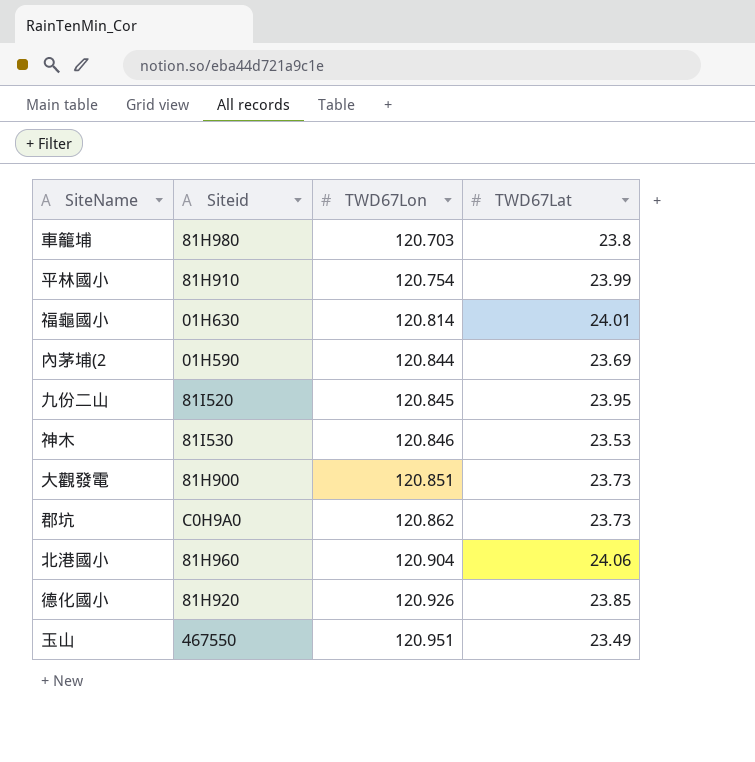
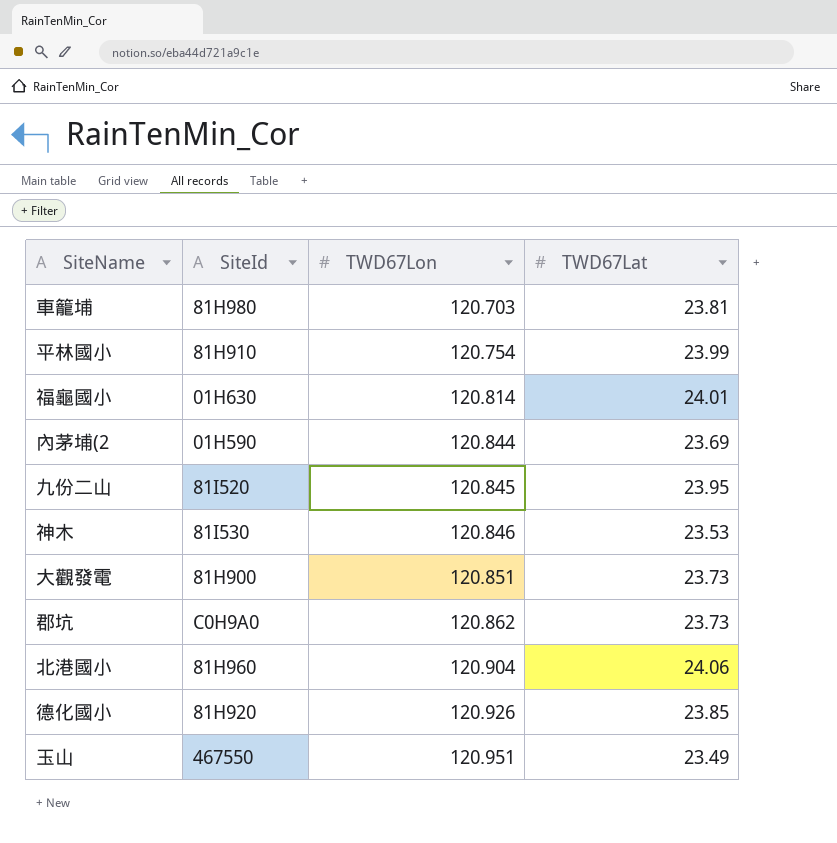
column name: Siteid -> SiteId
車籠埔 | TWD67Lat: 23.8 -> 23.81

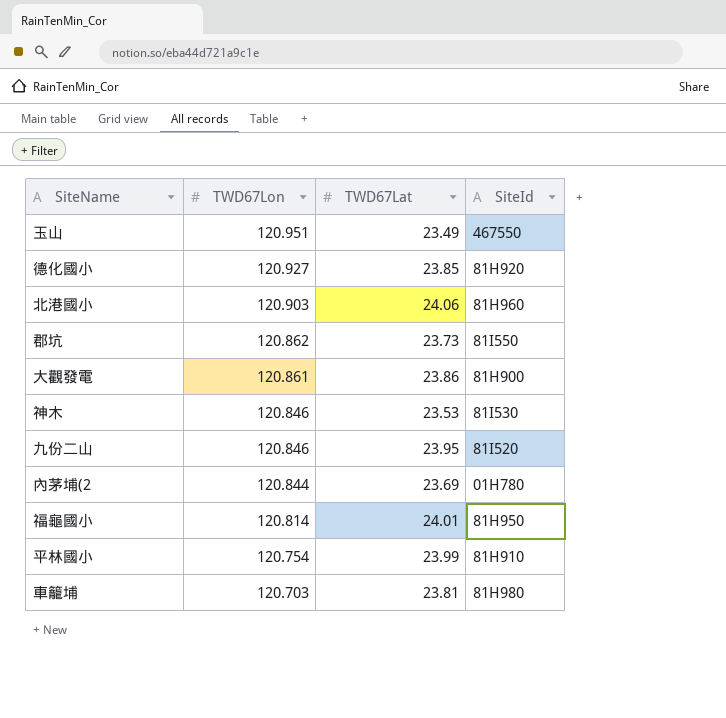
row order: TWD67Lon ascending -> TWD67Lon descending
column SiteId | position: 2 -> 4
德化國小 | TWD67Lon: 120.926 -> 120.927
北港國小 | TWD67Lon: 120.904 -> 120.903
郡坑 | SiteId: C0H9A0 -> 81I550
大觀發電 | TWD67Lon: 120.851 -> 120.861
大觀發電 | TWD67Lat: 23.73 -> 23.86
九份二山 | TWD67Lon: 120.845 -> 120.846
內茅埔(2 | SiteId: 01H590 -> 01H780
福龜國小 | SiteId: 01H630 -> 81H950

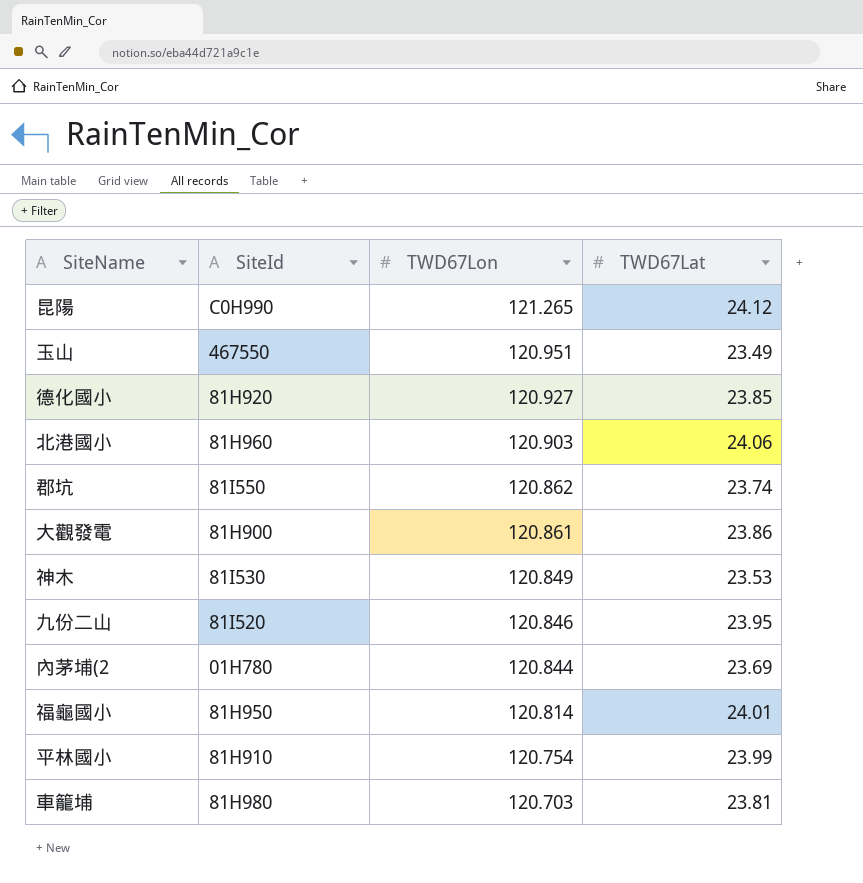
column SiteId | position: 4 -> 2
row 昆陽: none -> C0H990 | 121.265 | 24.12
郡坑 | TWD67Lat: 23.73 -> 23.74
神木 | TWD67Lon: 120.846 -> 120.849

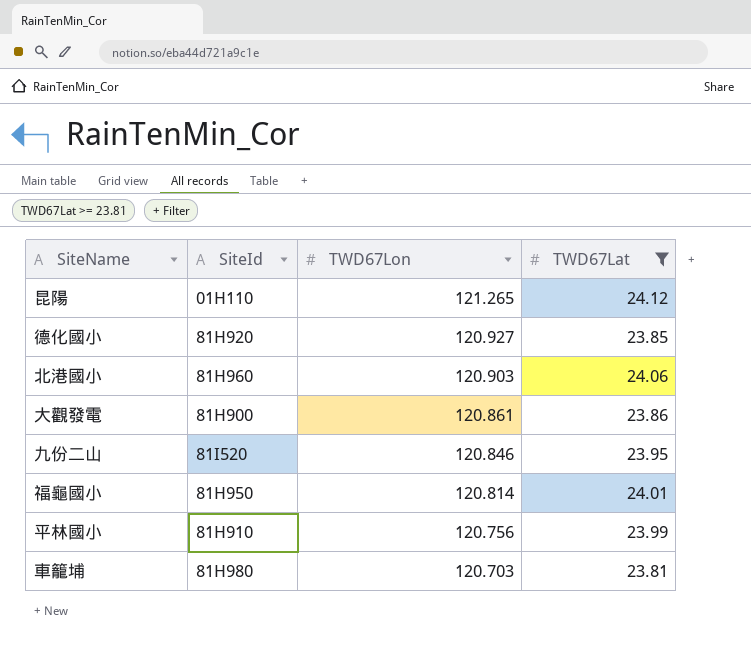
filter: none -> TWD67Lat >= 23.81
昆陽 | SiteId: C0H990 -> 01H110
平林國小 | TWD67Lon: 120.754 -> 120.756

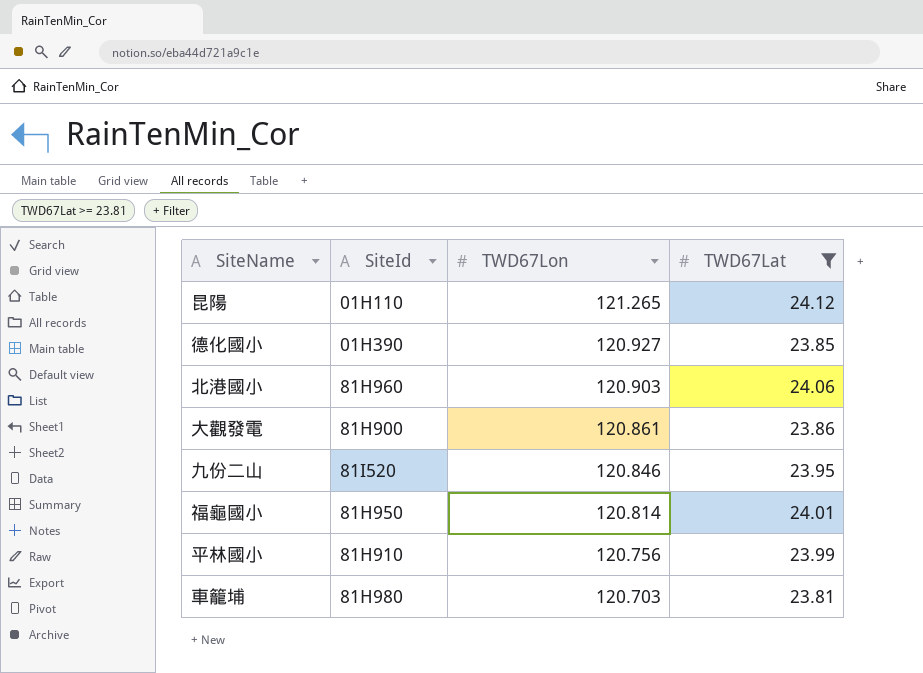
德化國小 | SiteId: 81H920 -> 01H390

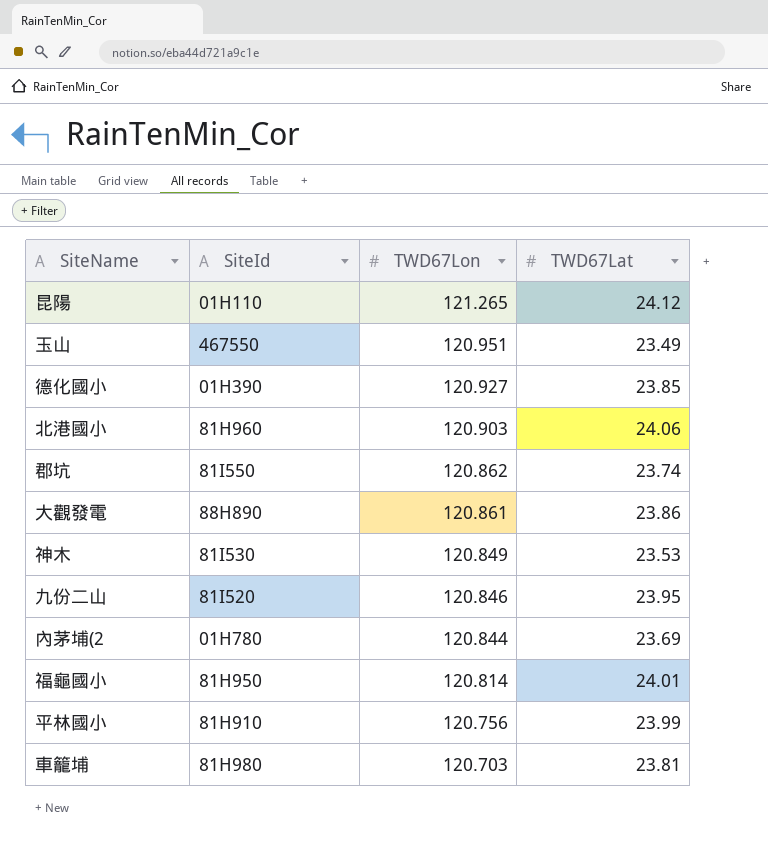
filter: TWD67Lat >= 23.81 -> none
大觀發電 | SiteId: 81H900 -> 88H890

